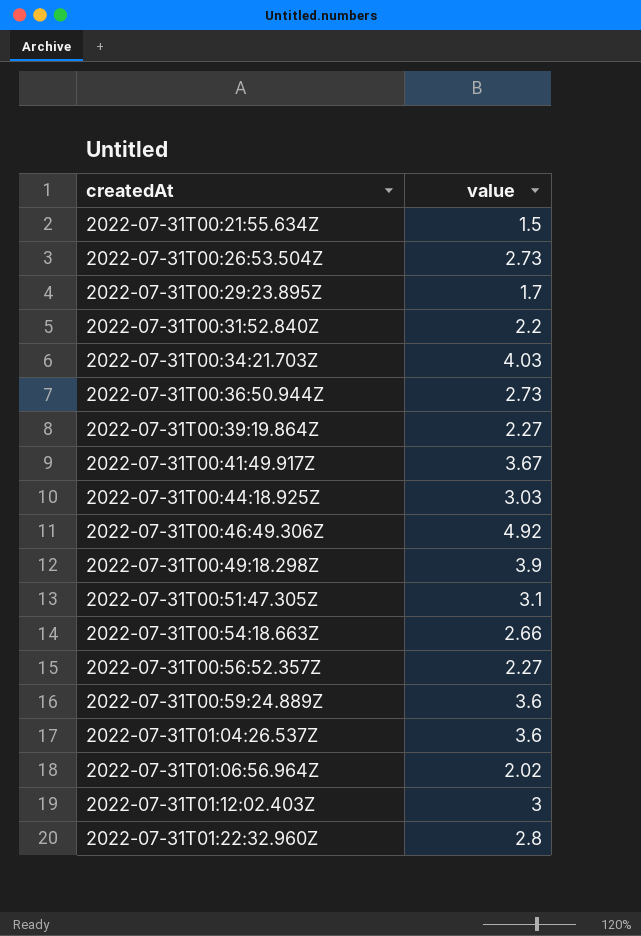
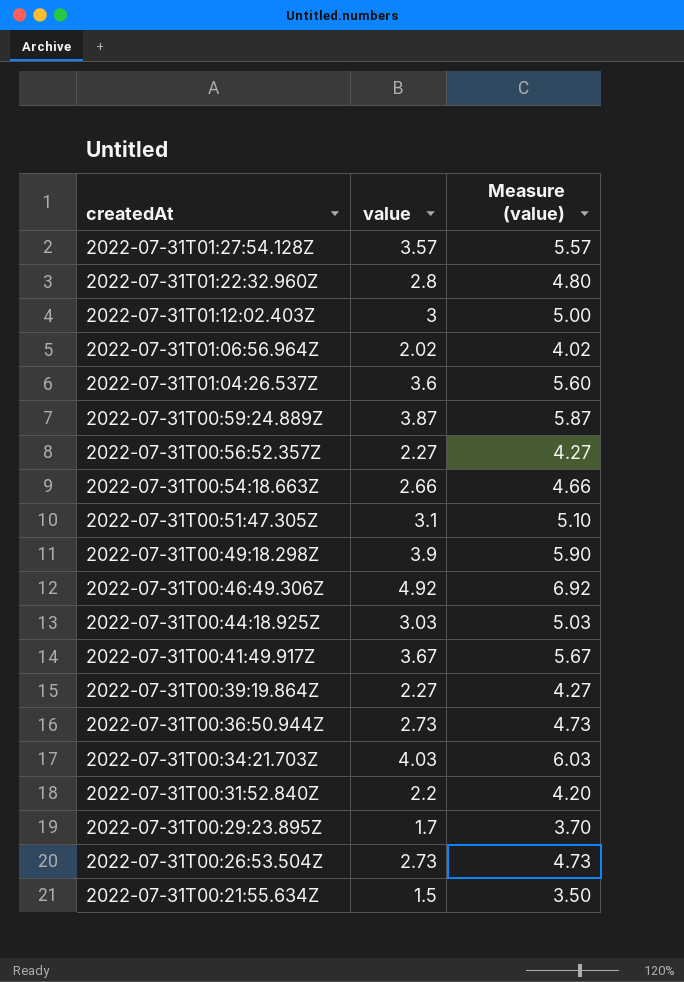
row order: createdAt ascending -> createdAt descending
column Measure (value) | formula: none -> [value] + 2
row 2022-07-31T01:27:54.128Z: none -> 3.57 | 5.57
2022-07-31T00:59:24.889Z | value: 3.6 -> 3.87

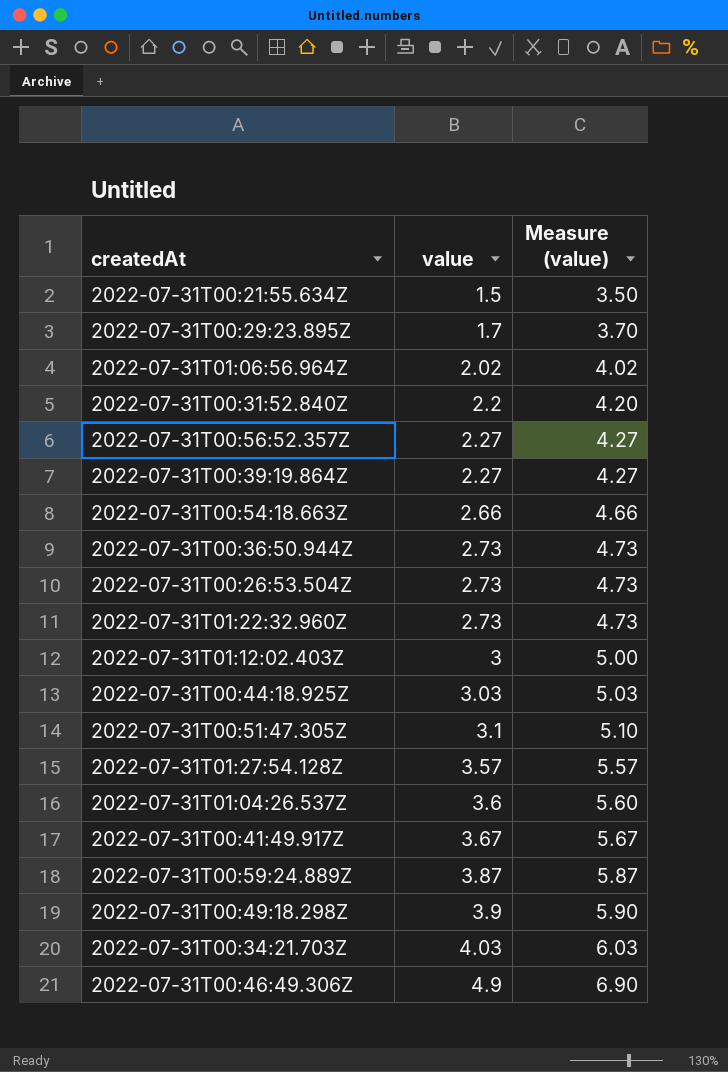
row order: createdAt descending -> value ascending
2022-07-31T01:22:32.960Z | value: 2.8 -> 2.73
2022-07-31T01:22:32.960Z | Measure (value): 4.80 -> 4.73
2022-07-31T00:46:49.306Z | value: 4.92 -> 4.9
2022-07-31T00:46:49.306Z | Measure (value): 6.92 -> 6.90

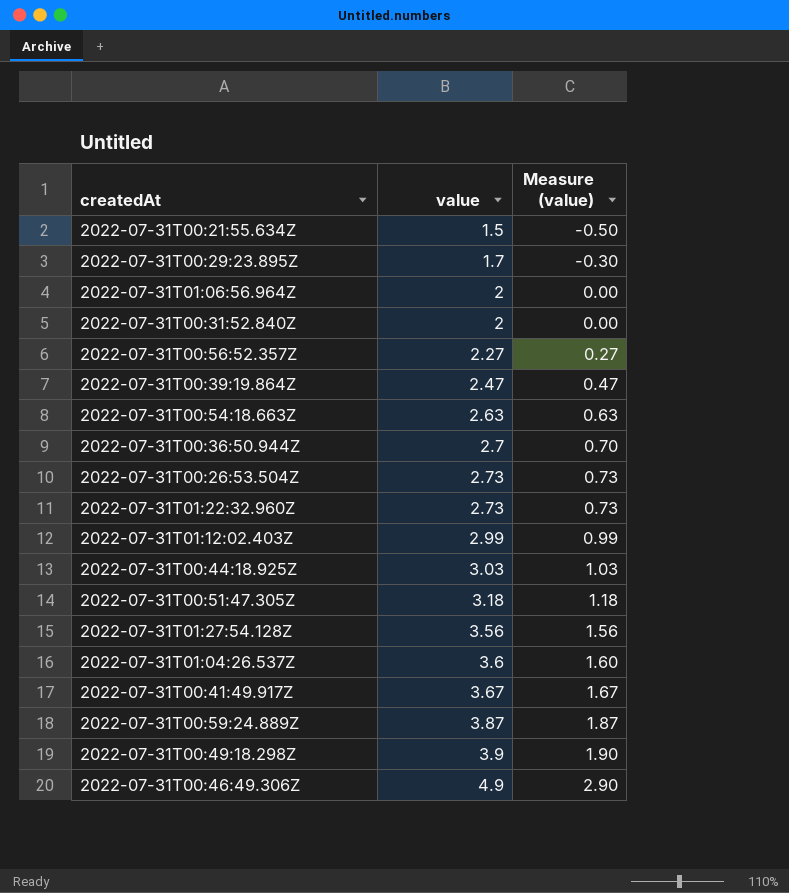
column Measure (value) | formula: [value] + 2 -> [value] - 2
row 2022-07-31T00:34:21.703Z: 4.03 | 6.03 -> none
2022-07-31T01:06:56.964Z | value: 2.02 -> 2
2022-07-31T00:31:52.840Z | value: 2.2 -> 2
2022-07-31T00:39:19.864Z | value: 2.27 -> 2.47
2022-07-31T00:54:18.663Z | value: 2.66 -> 2.63
2022-07-31T00:36:50.944Z | value: 2.73 -> 2.7
2022-07-31T01:12:02.403Z | value: 3 -> 2.99
2022-07-31T00:51:47.305Z | value: 3.1 -> 3.18
2022-07-31T01:27:54.128Z | value: 3.57 -> 3.56

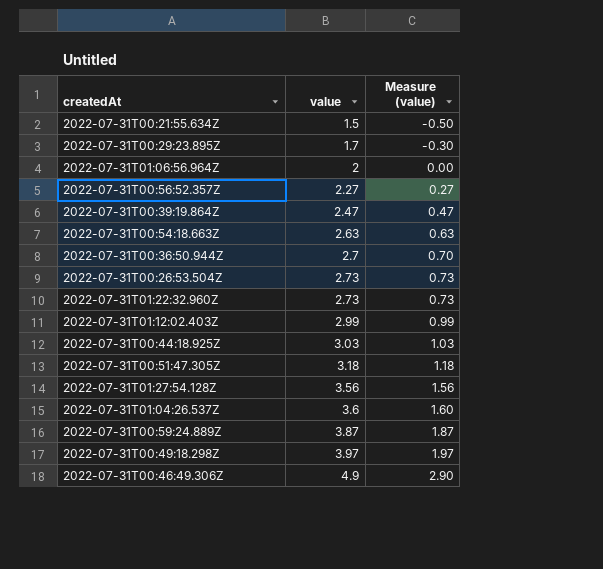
row 2022-07-31T00:31:52.840Z: 2 | 0.00 -> none
row 2022-07-31T00:41:49.917Z: 3.67 | 1.67 -> none
2022-07-31T00:49:18.298Z | value: 3.9 -> 3.97
2022-07-31T00:49:18.298Z | Measure (value): 1.90 -> 1.97

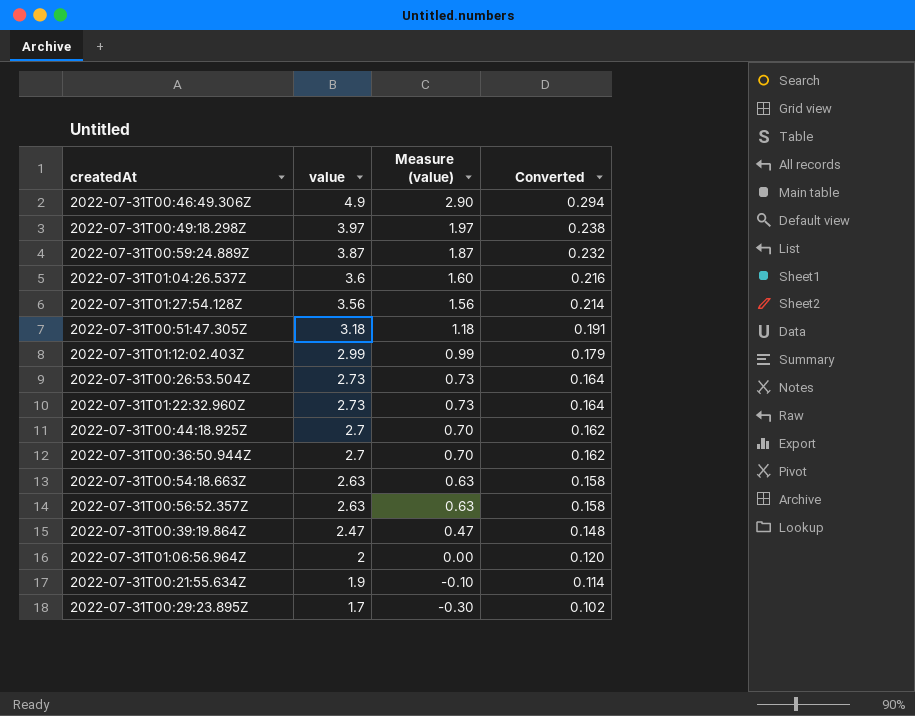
row order: value ascending -> value descending
column Converted | formula: none -> [value] * 0.06
2022-07-31T00:44:18.925Z | value: 3.03 -> 2.7
2022-07-31T00:44:18.925Z | Measure (value): 1.03 -> 0.70
2022-07-31T00:56:52.357Z | value: 2.27 -> 2.63
2022-07-31T00:56:52.357Z | Measure (value): 0.27 -> 0.63
2022-07-31T00:21:55.634Z | value: 1.5 -> 1.9
2022-07-31T00:21:55.634Z | Measure (value): -0.50 -> -0.10

